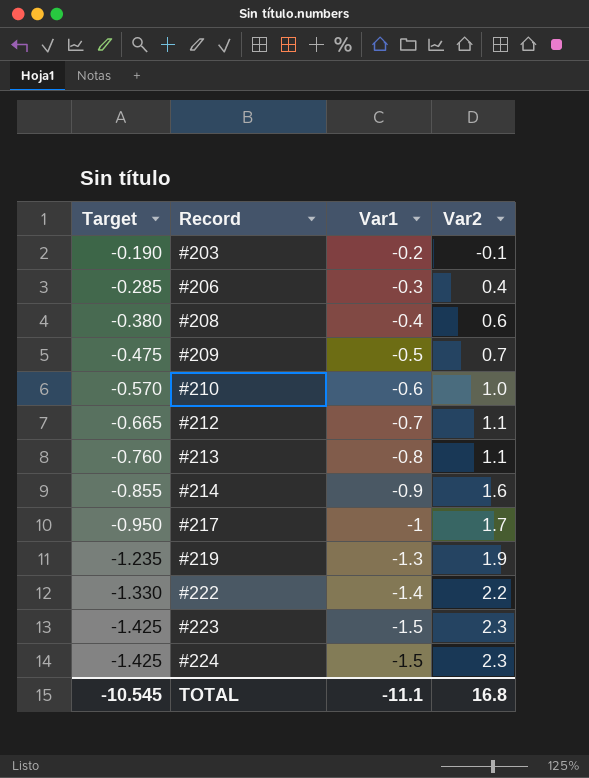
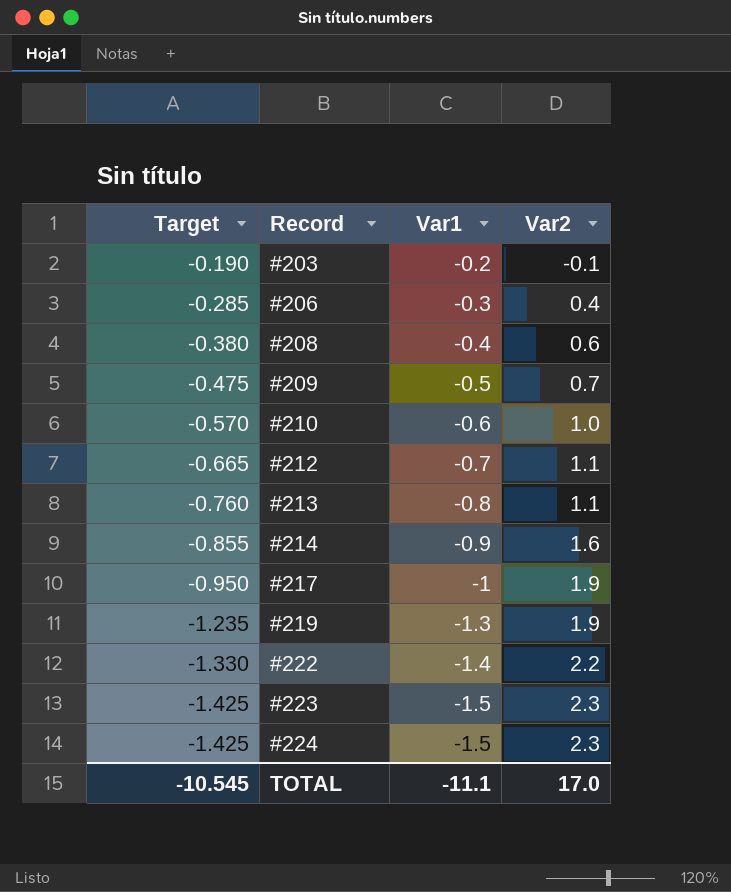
#217 | Var2: 1.7 -> 1.9
TOTAL | Var2: 16.8 -> 17.0

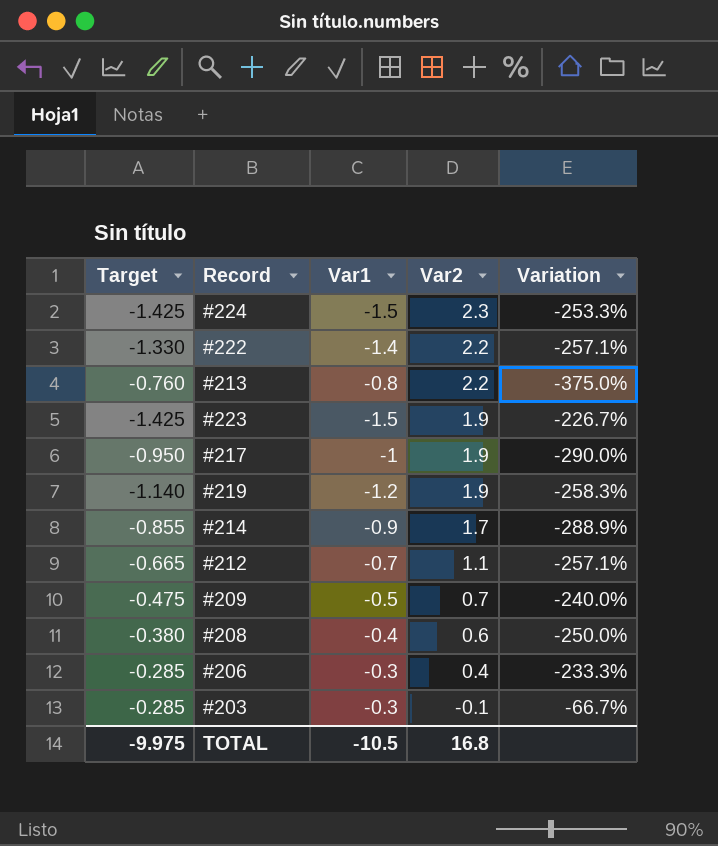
row order: Target descending -> Var2 descending
column Variation | formula: none -> ([Var2] - [Var1]) / [Var1]
row #210: -0.570 | -0.6 | 1.0 -> none
#213 | Var2: 1.1 -> 2.2
#223 | Var2: 2.3 -> 1.9
#219 | Target: -1.235 -> -1.140
#219 | Var1: -1.3 -> -1.2
#214 | Var2: 1.6 -> 1.7
#203 | Target: -0.190 -> -0.285
#203 | Var1: -0.2 -> -0.3
TOTAL | Target: -10.545 -> -9.975
TOTAL | Var1: -11.1 -> -10.5
TOTAL | Var2: 17.0 -> 16.8

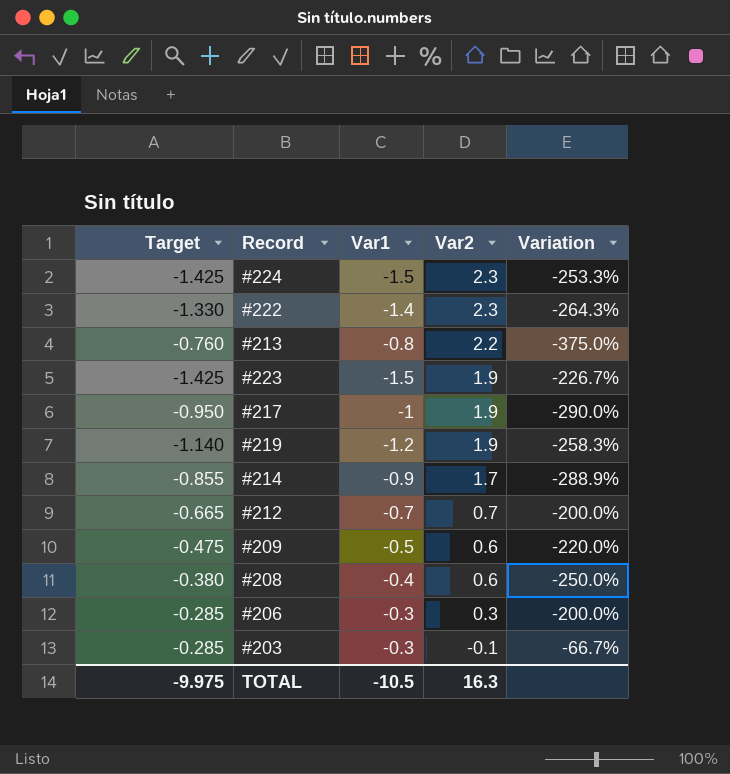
#222 | Var2: 2.2 -> 2.3
#222 | Variation: -257.1% -> -264.3%
#212 | Var2: 1.1 -> 0.7
#212 | Variation: -257.1% -> -200.0%
#209 | Var2: 0.7 -> 0.6
#209 | Variation: -240.0% -> -220.0%
#206 | Var2: 0.4 -> 0.3
#206 | Variation: -233.3% -> -200.0%
TOTAL | Var2: 16.8 -> 16.3

